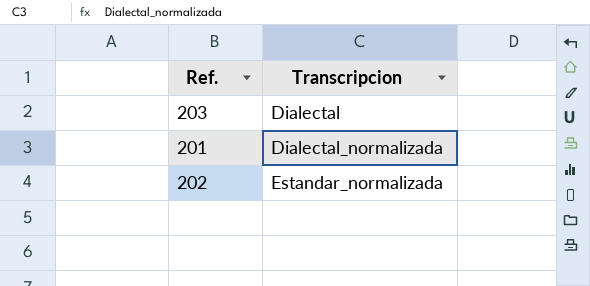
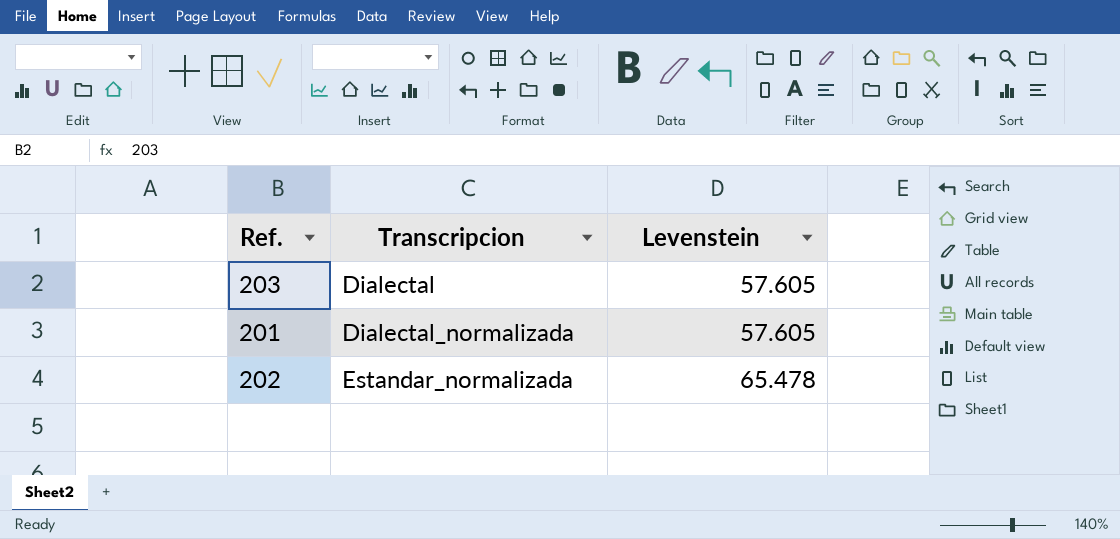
column Levenstein | position: none -> 3

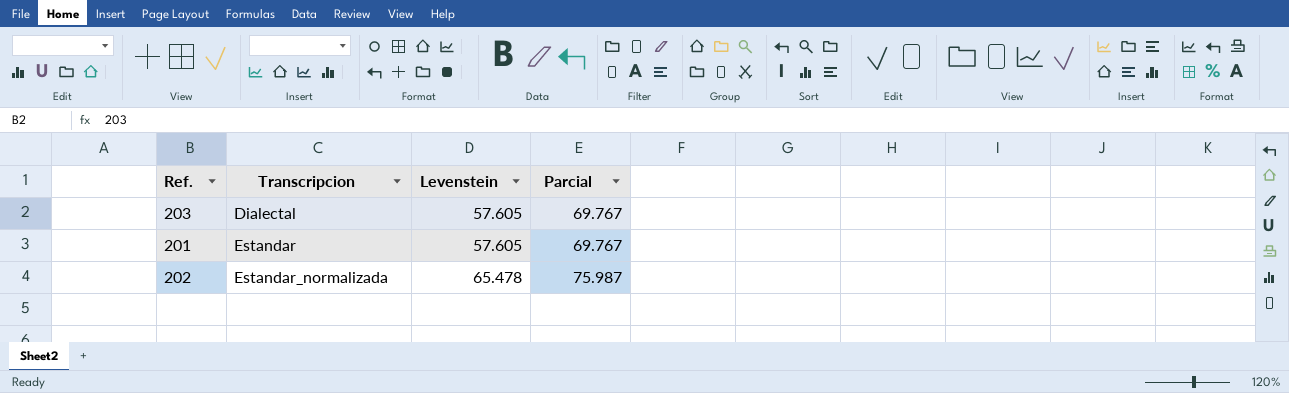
column Parcial | position: none -> 4
201 | Transcripcion: Dialectal_normalizada -> Estandar

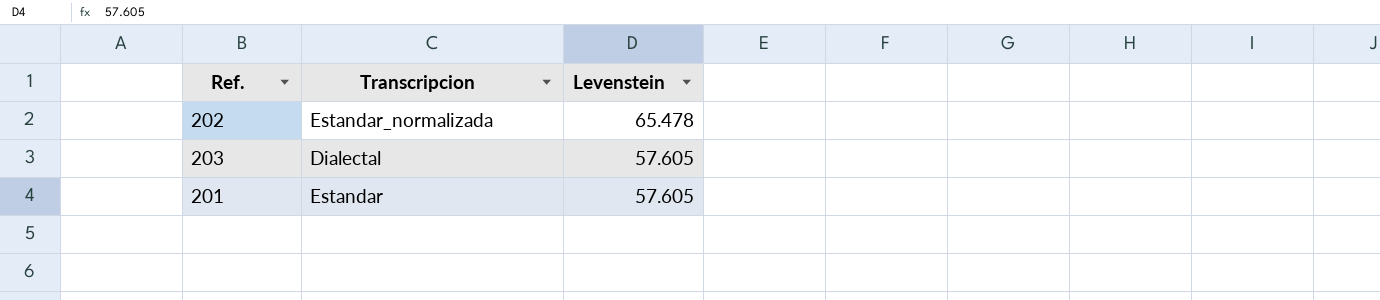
row order: Transcripcion ascending -> Levenstein descending
column Parcial | position: 4 -> none

